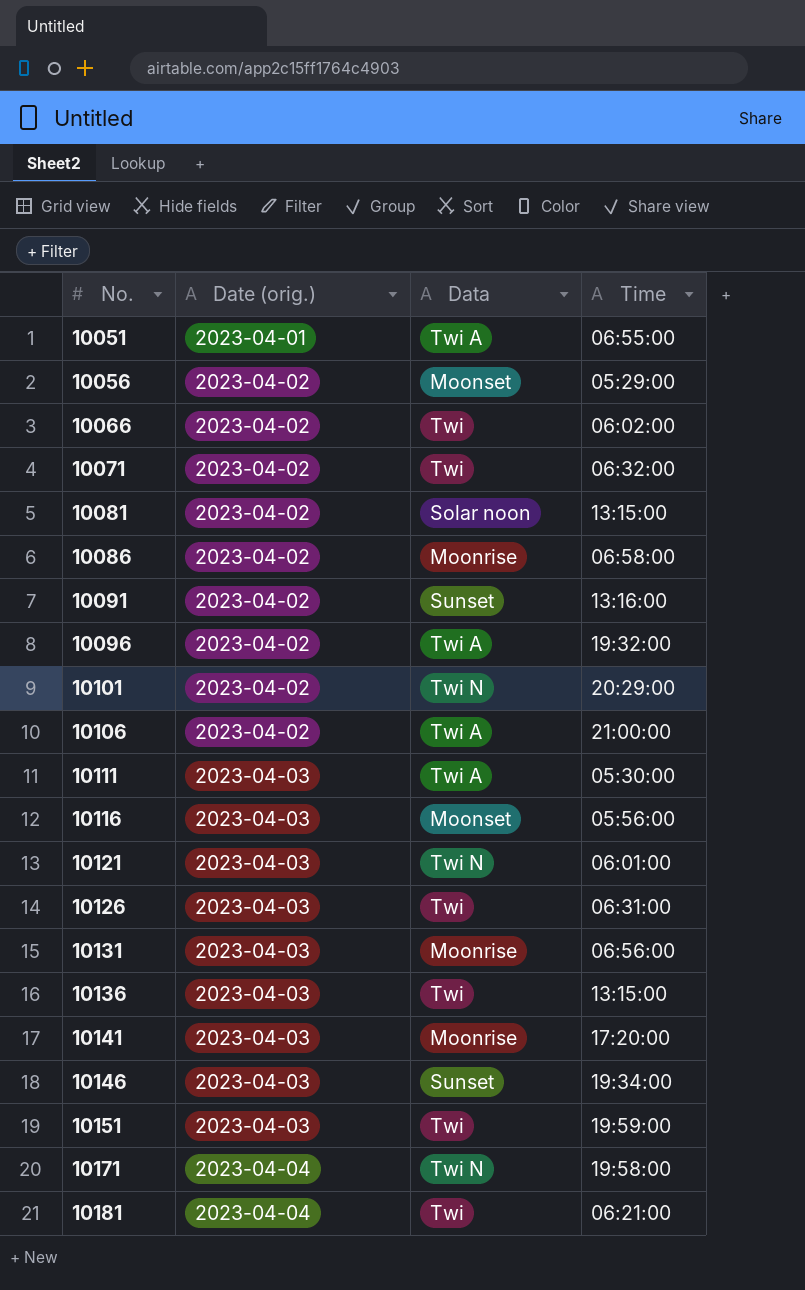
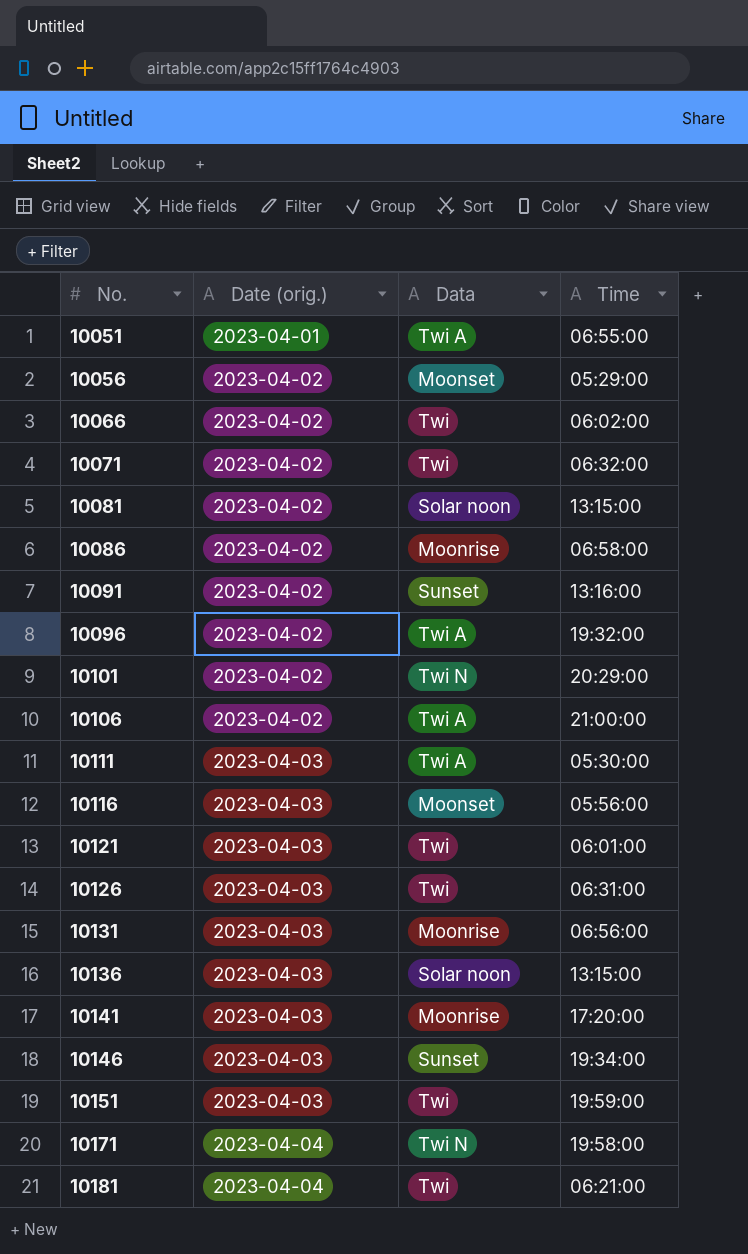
10121 | Data: Twi N -> Twi
10136 | Data: Twi -> Solar noon

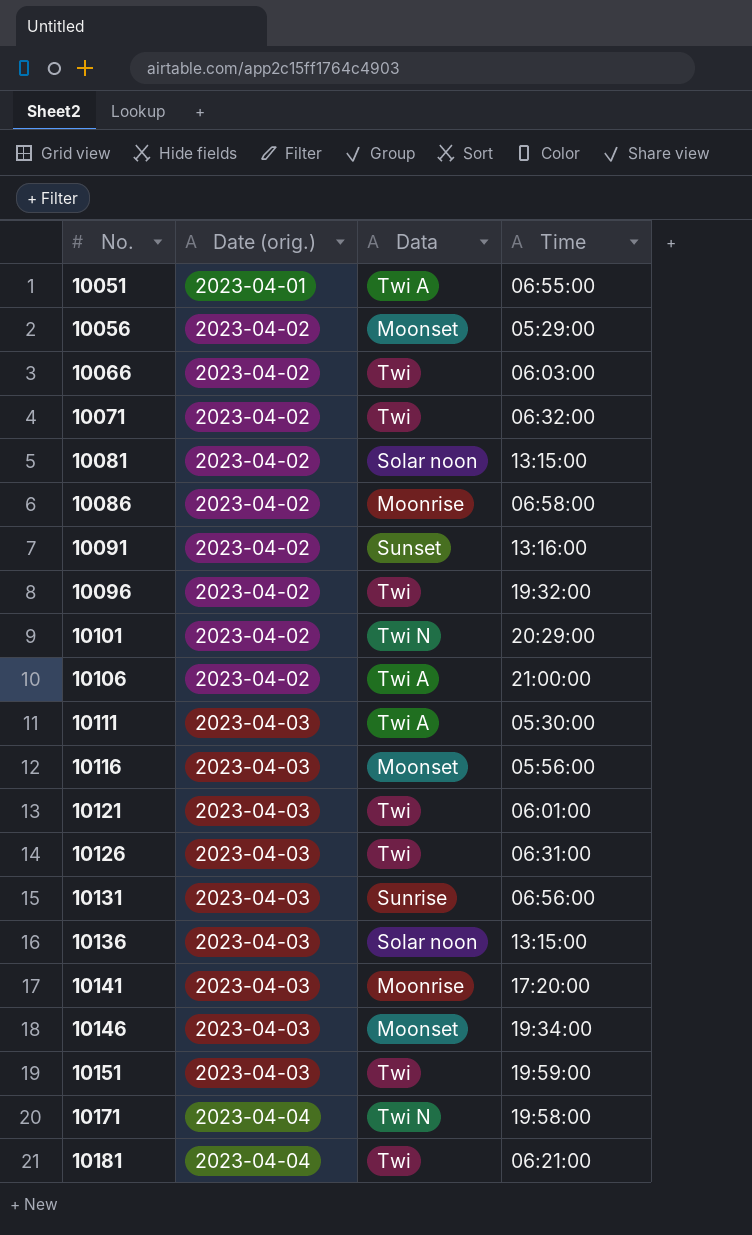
10066 | Time: 06:02:00 -> 06:03:00
10096 | Data: Twi A -> Twi
10131 | Data: Moonrise -> Sunrise
10146 | Data: Sunset -> Moonset

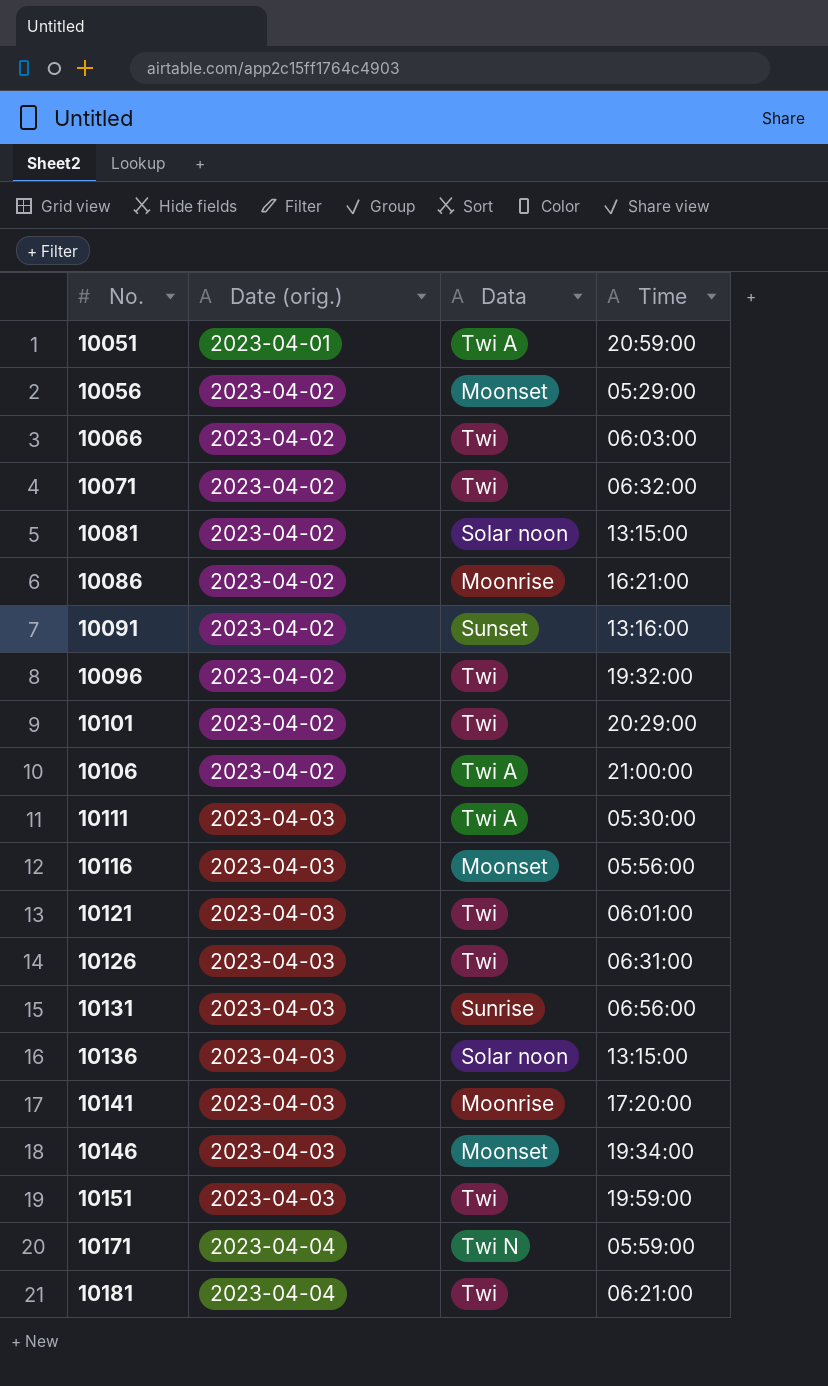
10051 | Time: 06:55:00 -> 20:59:00
10086 | Time: 06:58:00 -> 16:21:00
10101 | Data: Twi N -> Twi
10171 | Time: 19:58:00 -> 05:59:00

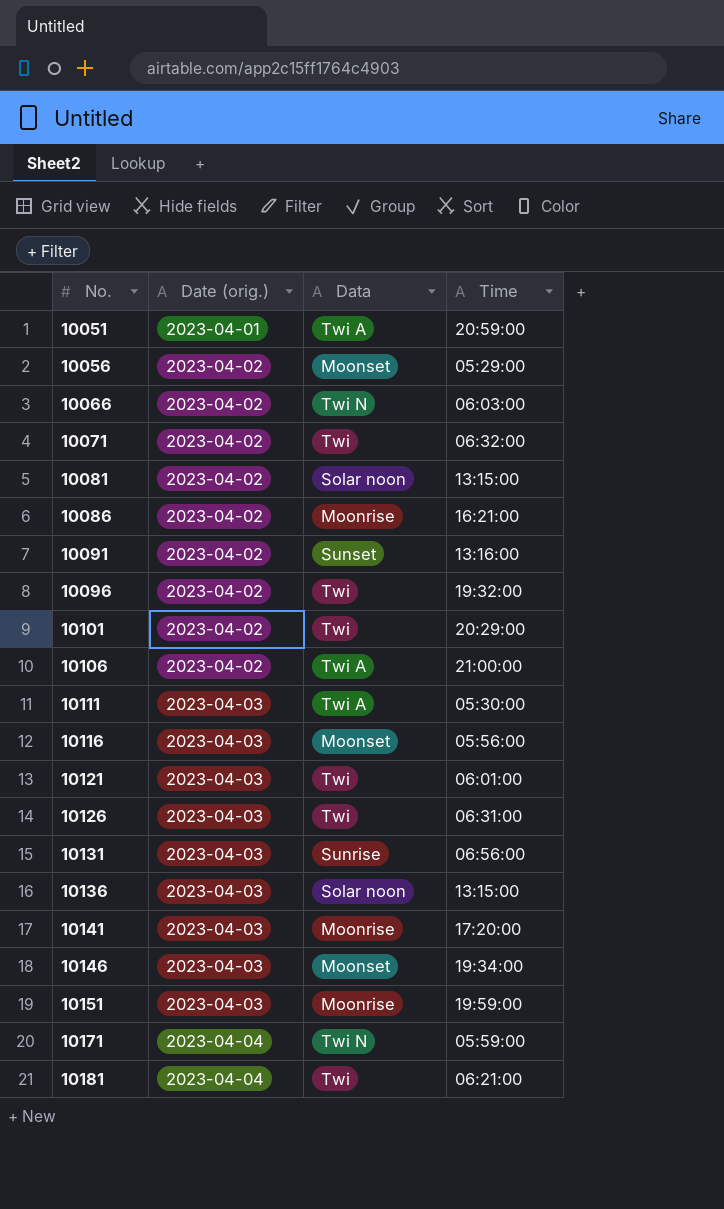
10066 | Data: Twi -> Twi N
10151 | Data: Twi -> Moonrise

